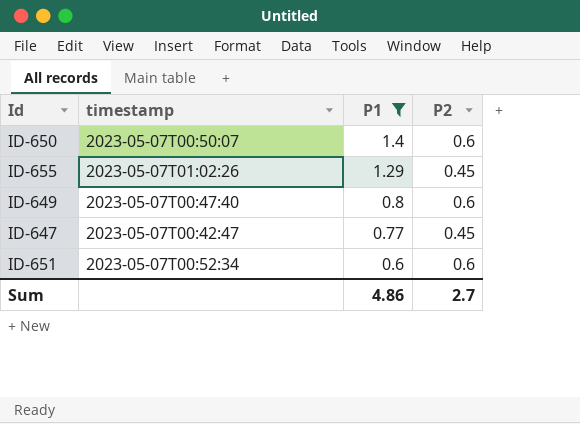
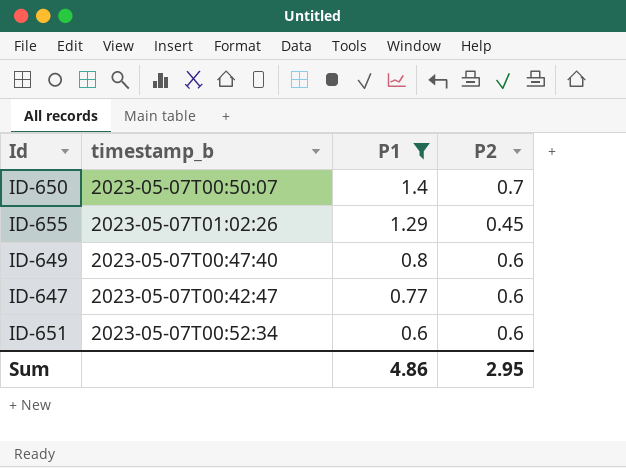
column name: timestamp -> timestamp_b
ID-650 | P2: 0.6 -> 0.7
ID-647 | P2: 0.45 -> 0.6
Sum | P2: 2.7 -> 2.95

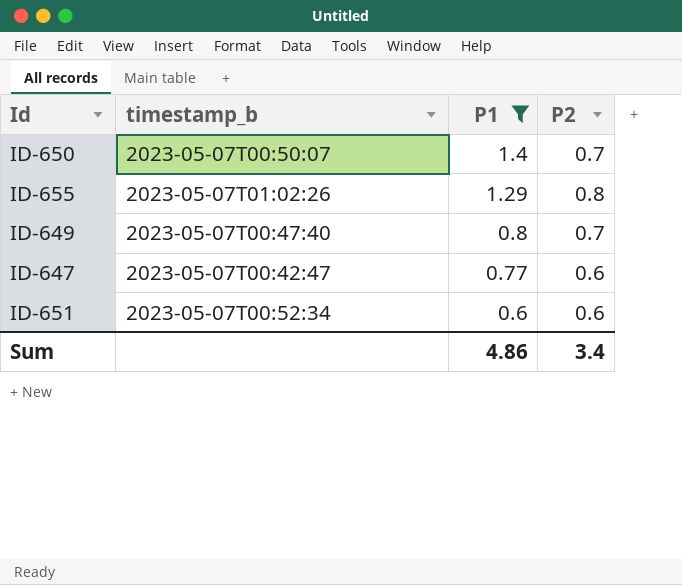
ID-655 | P2: 0.45 -> 0.8
ID-649 | P2: 0.6 -> 0.7
Sum | P2: 2.95 -> 3.4

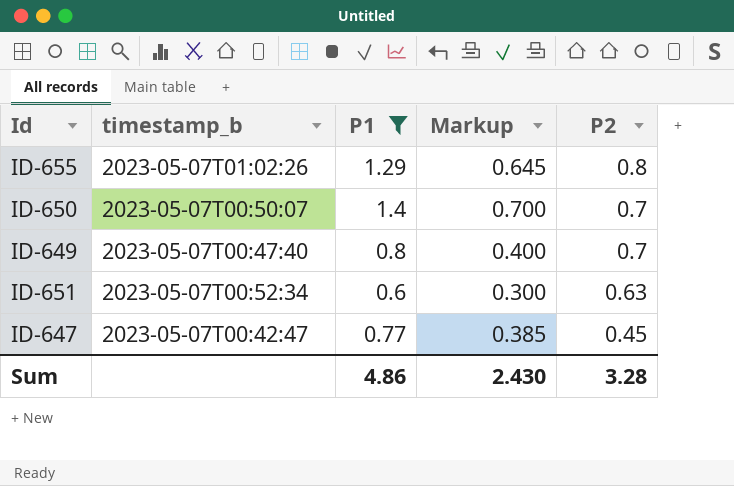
row order: P1 descending -> P2 descending
column Markup | formula: none -> [P1] * 0.5
ID-651 | P2: 0.6 -> 0.63
ID-647 | P2: 0.6 -> 0.45
Sum | P2: 3.4 -> 3.28

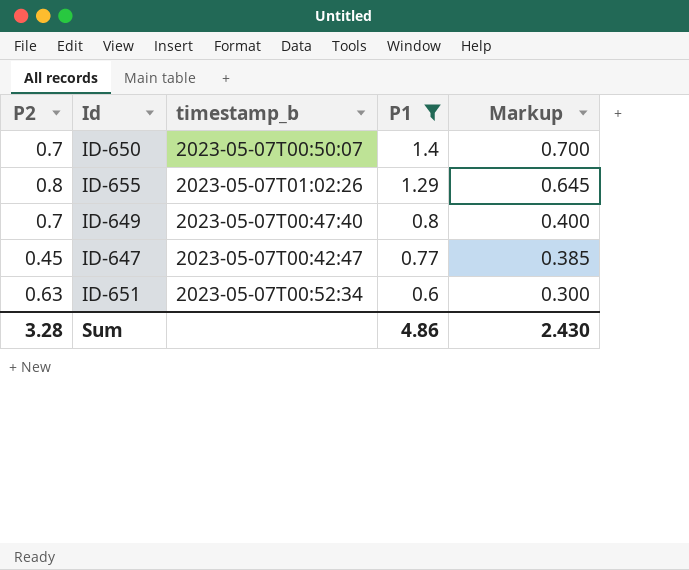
row order: P2 descending -> P1 descending
column P2 | position: 5 -> 1

